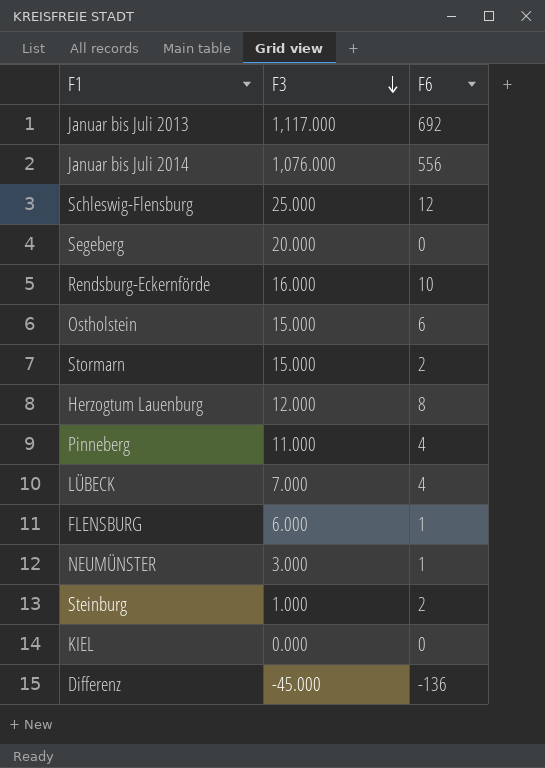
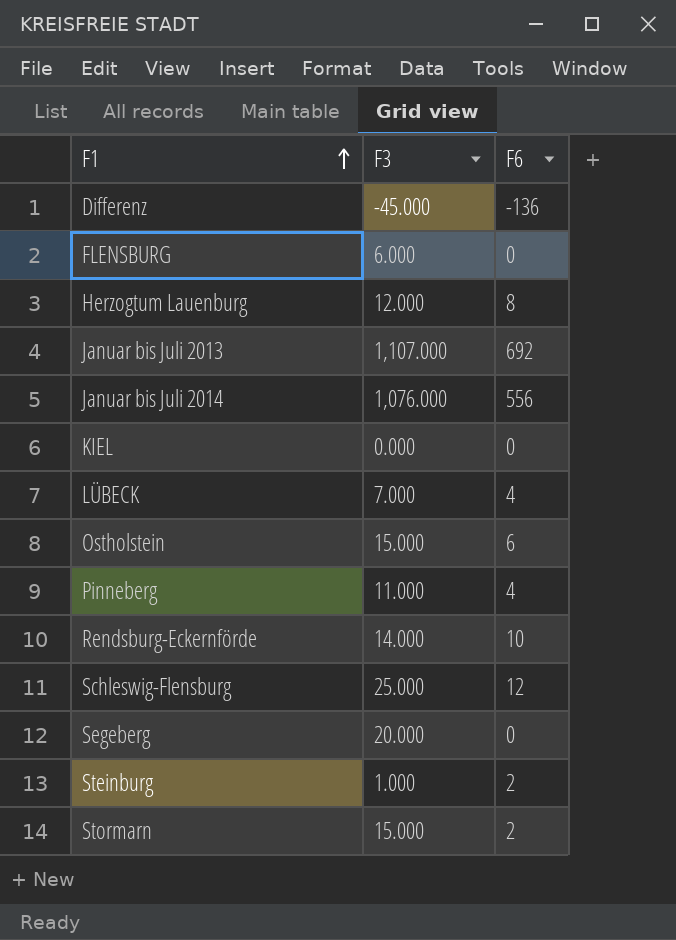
row order: F3 descending -> F1 ascending
row NEUMÜNSTER: 3.000 | 1 -> none
FLENSBURG | F6: 1 -> 0
Januar bis Juli 2013 | F3: 1,117.000 -> 1,107.000
Rendsburg-Eckernförde | F3: 16.000 -> 14.000

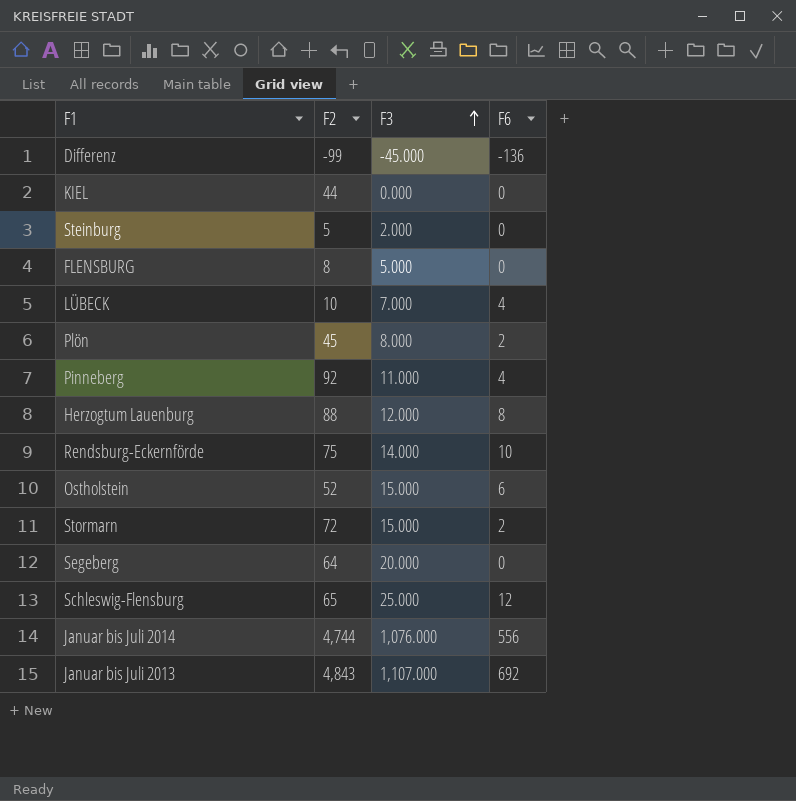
row order: F1 ascending -> F3 ascending
column F2 | position: none -> 2
Steinburg | F3: 1.000 -> 2.000
Steinburg | F6: 2 -> 0
FLENSBURG | F3: 6.000 -> 5.000
row Plön: none -> 45 | 8.000 | 2

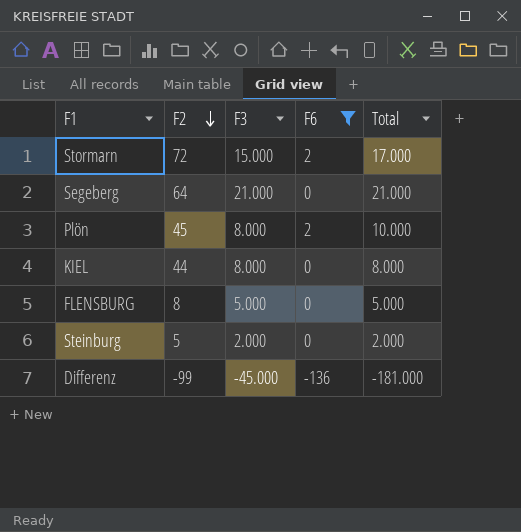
filter: none -> F6 <= 2
row order: F3 ascending -> F2 descending
column Total | formula: none -> [F3] + [F6]
Segeberg | F3: 20.000 -> 21.000
KIEL | F3: 0.000 -> 8.000

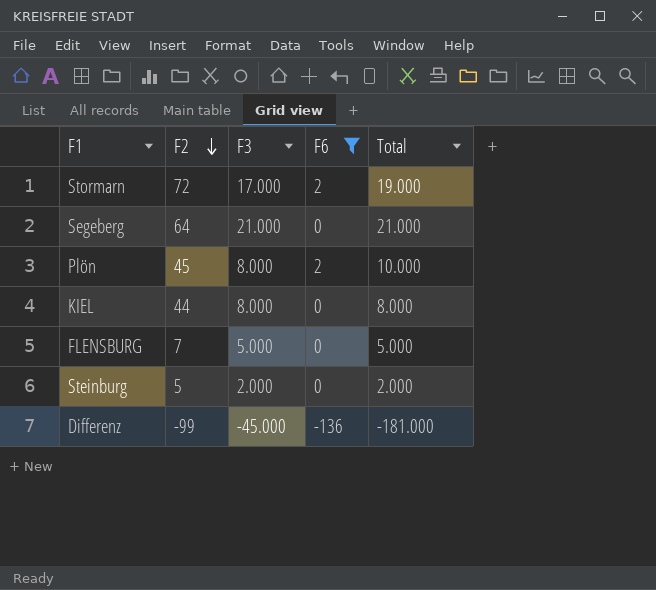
Stormarn | F3: 15.000 -> 17.000
Stormarn | Total: 17.000 -> 19.000
FLENSBURG | F2: 8 -> 7

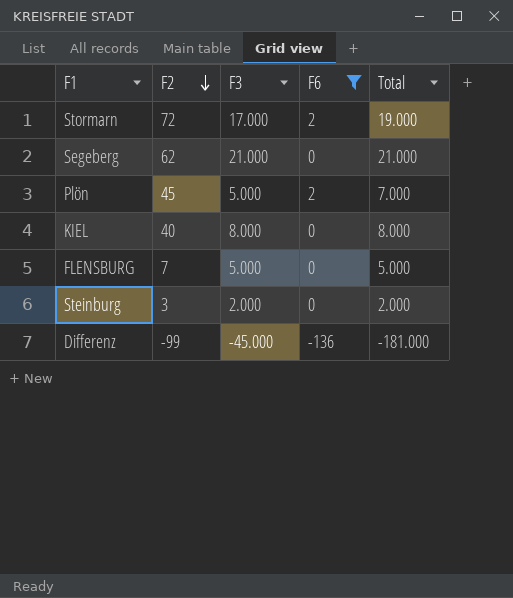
Segeberg | F2: 64 -> 62
Plön | F3: 8.000 -> 5.000
Plön | Total: 10.000 -> 7.000
KIEL | F2: 44 -> 40
Steinburg | F2: 5 -> 3

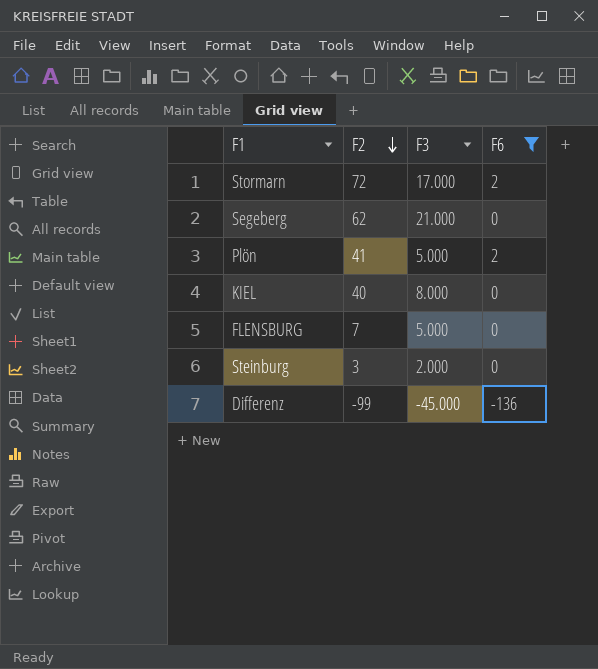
column Total | formula: [F3] + [F6] -> none
Plön | F2: 45 -> 41

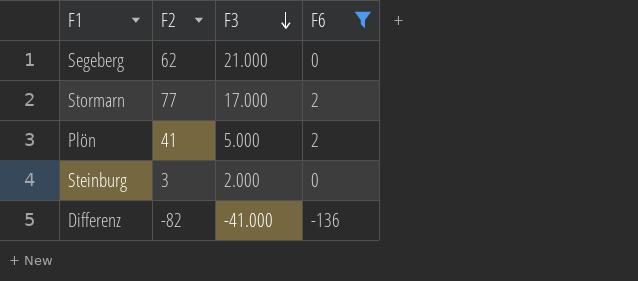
row order: F2 descending -> F3 descending
row KIEL: 40 | 8.000 | 0 -> none
row FLENSBURG: 7 | 5.000 | 0 -> none
Stormarn | F2: 72 -> 77
Differenz | F2: -99 -> -82
Differenz | F3: -45.000 -> -41.000

